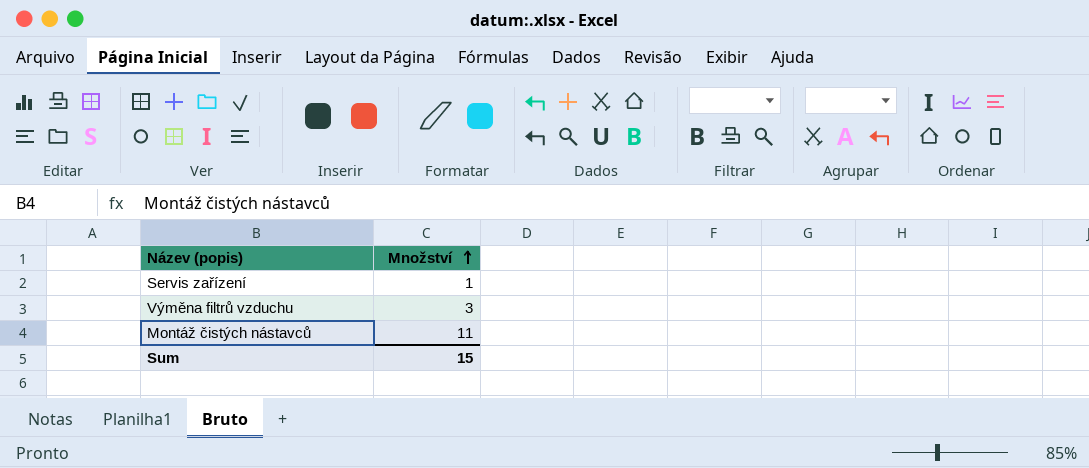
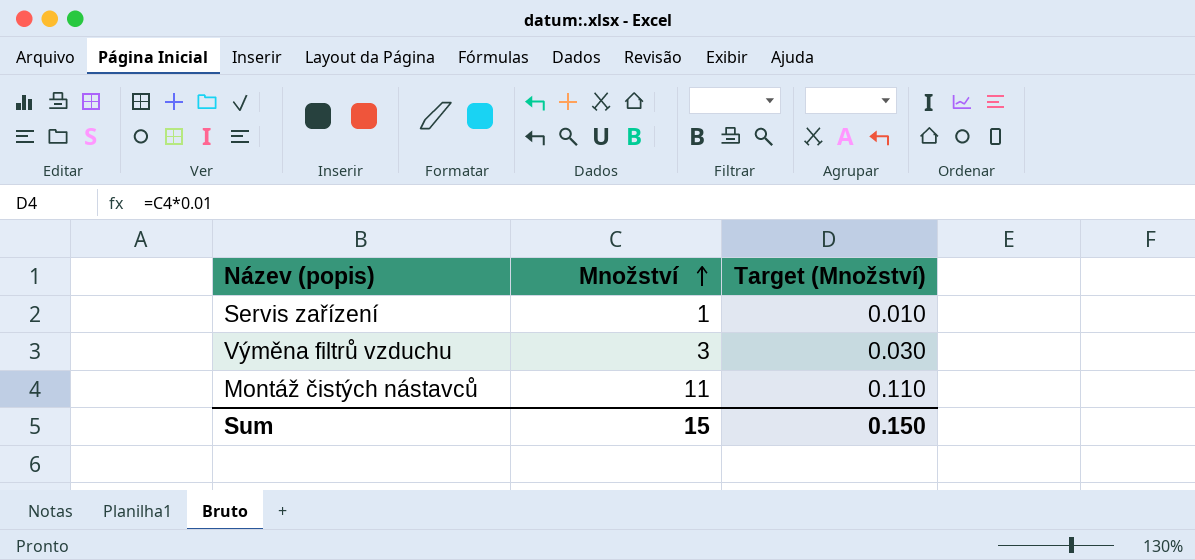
column Target (Množství) | formula: none -> [Množství] * 0.01

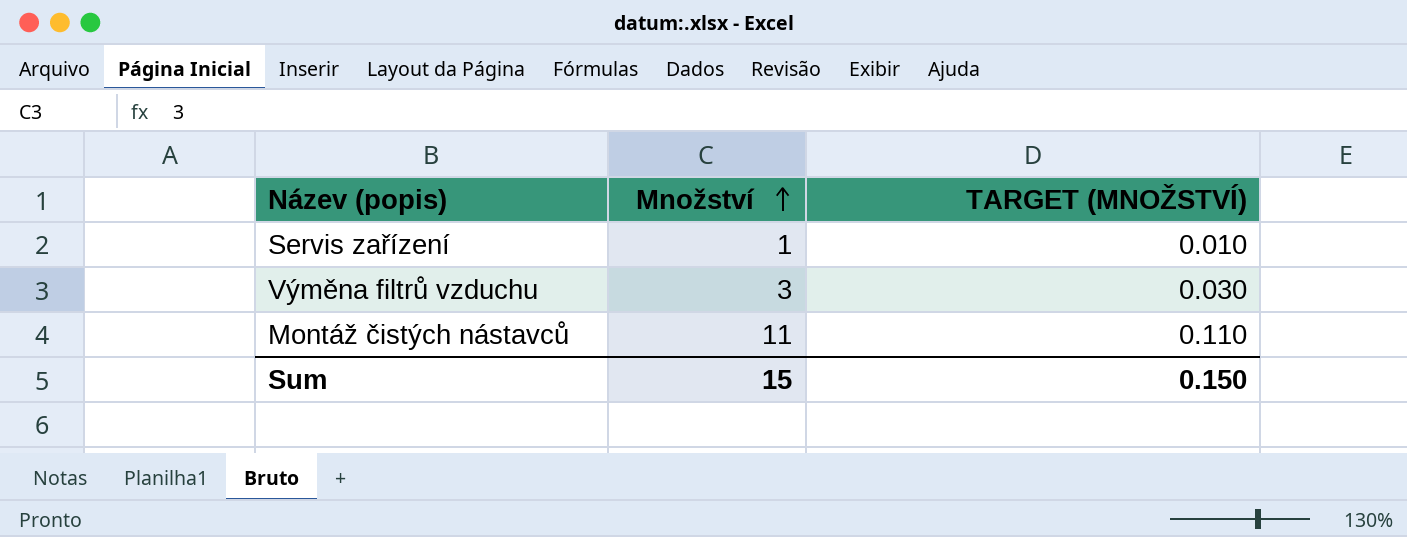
column name: Target (Množství) -> TARGET (MNOŽSTVÍ)

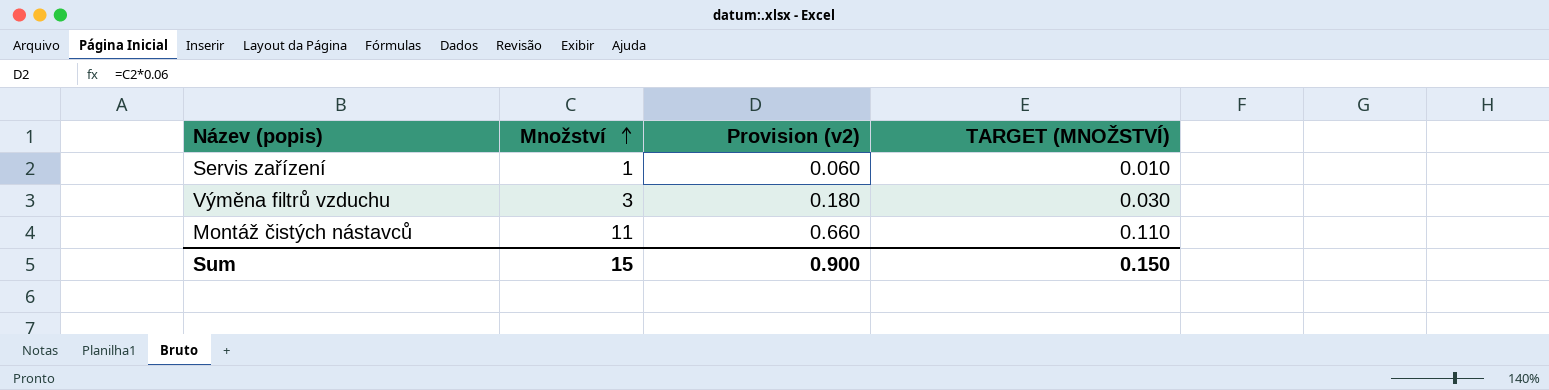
column Provision (v2) | formula: none -> [Množství] * 0.06

